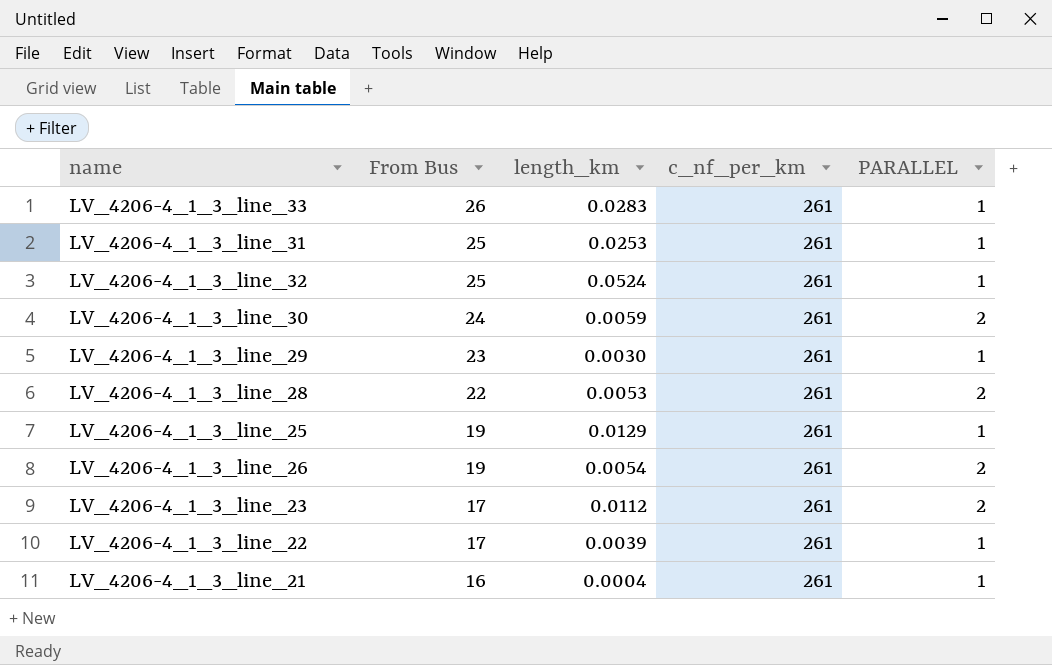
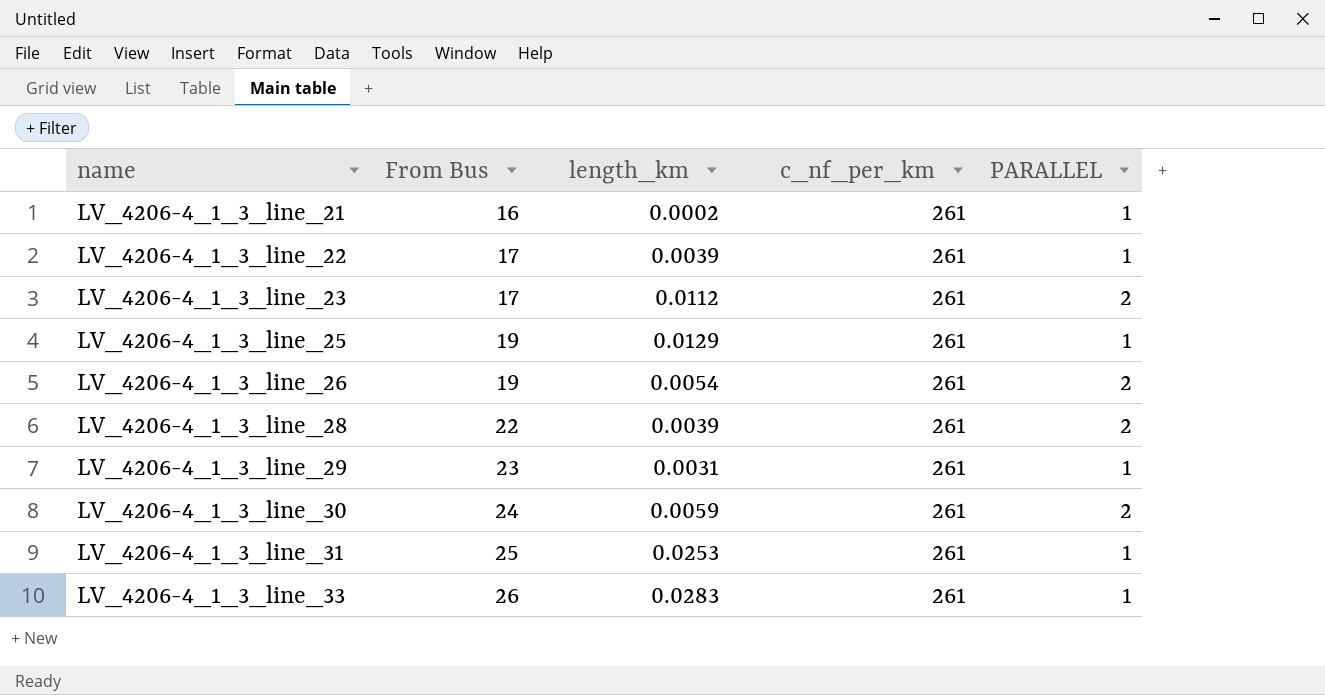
row order: From Bus descending -> name ascending
row LV_4206-4_1_3_line_32: 25 | 0.0524 | 261 | 1 -> none
LV_4206-4_1_3_line_21 | length_km: 0.0004 -> 0.0002
LV_4206-4_1_3_line_28 | length_km: 0.0053 -> 0.0039
LV_4206-4_1_3_line_29 | length_km: 0.0030 -> 0.0031

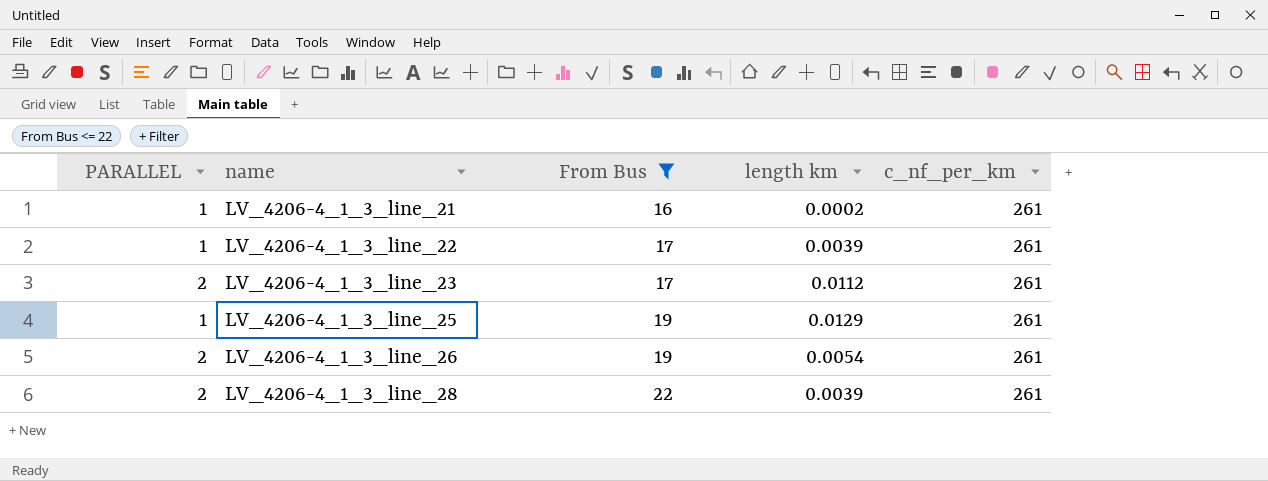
filter: none -> From Bus <= 22
column PARALLEL | position: 5 -> 1
column name: length_km -> length km

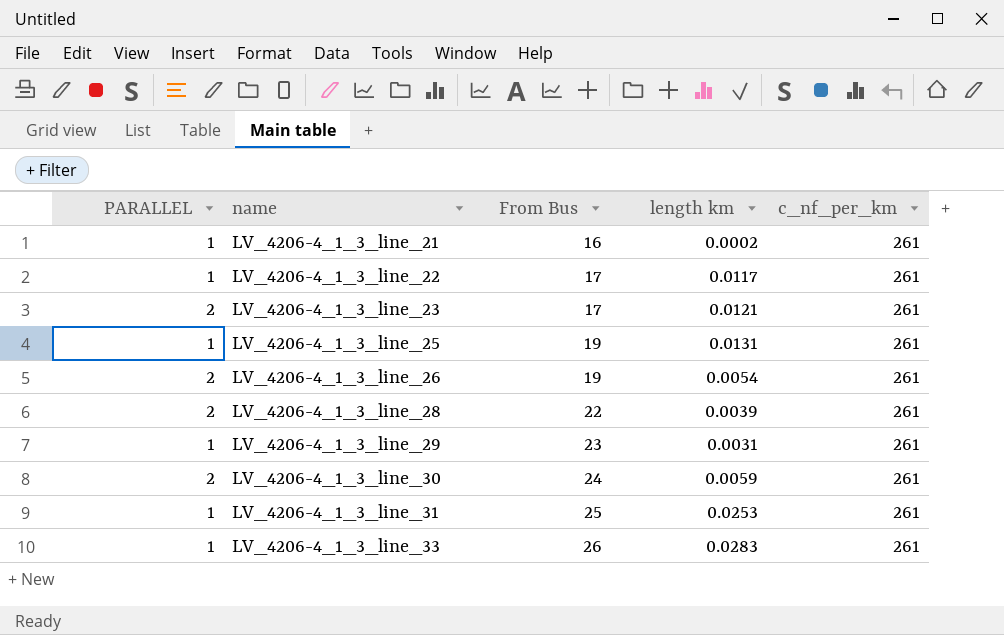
filter: From Bus <= 22 -> none
LV_4206-4_1_3_line_22 | length km: 0.0039 -> 0.0117
LV_4206-4_1_3_line_23 | length km: 0.0112 -> 0.0121
LV_4206-4_1_3_line_25 | length km: 0.0129 -> 0.0131

